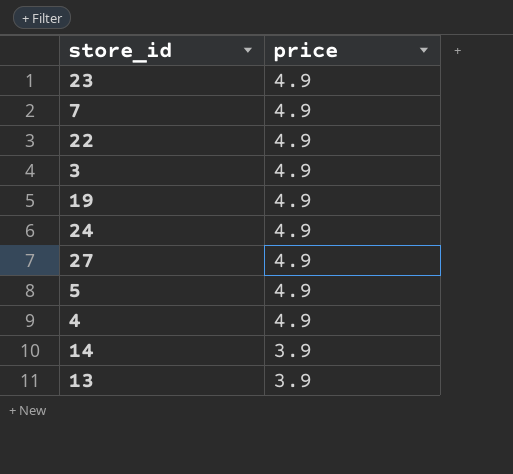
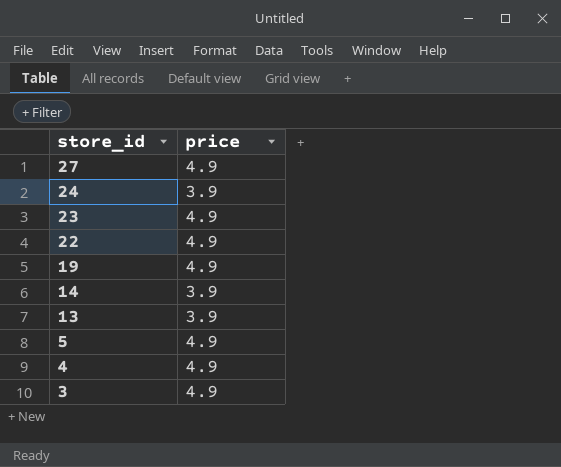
row order: price descending -> store_id descending
row 7: 4.9 -> none
24 | price: 4.9 -> 3.9

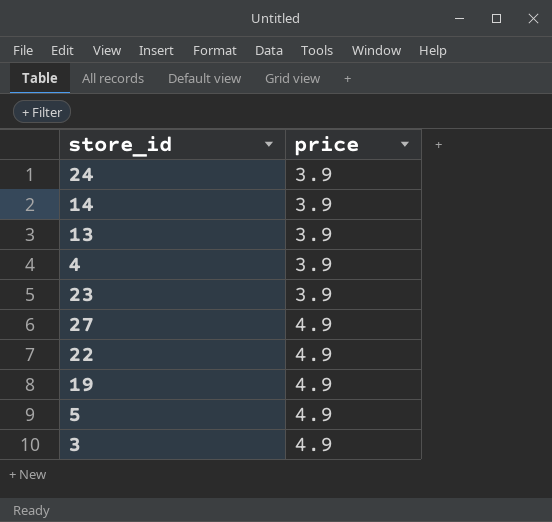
row order: store_id descending -> price ascending
4 | price: 4.9 -> 3.9
23 | price: 4.9 -> 3.9

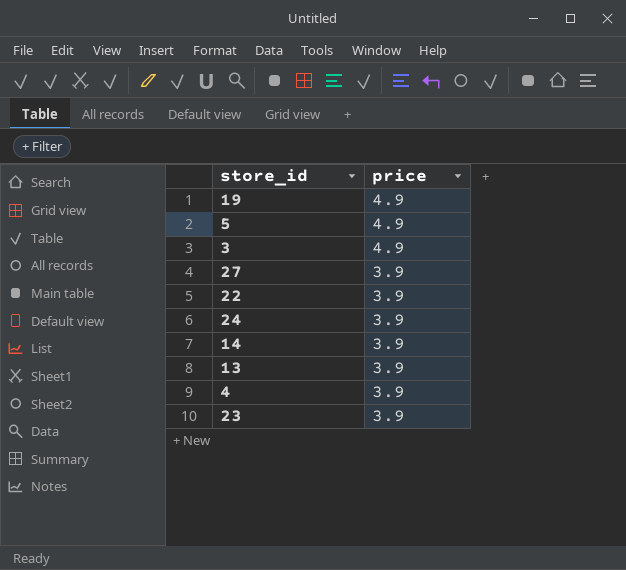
row order: price ascending -> price descending
27 | price: 4.9 -> 3.9
22 | price: 4.9 -> 3.9

